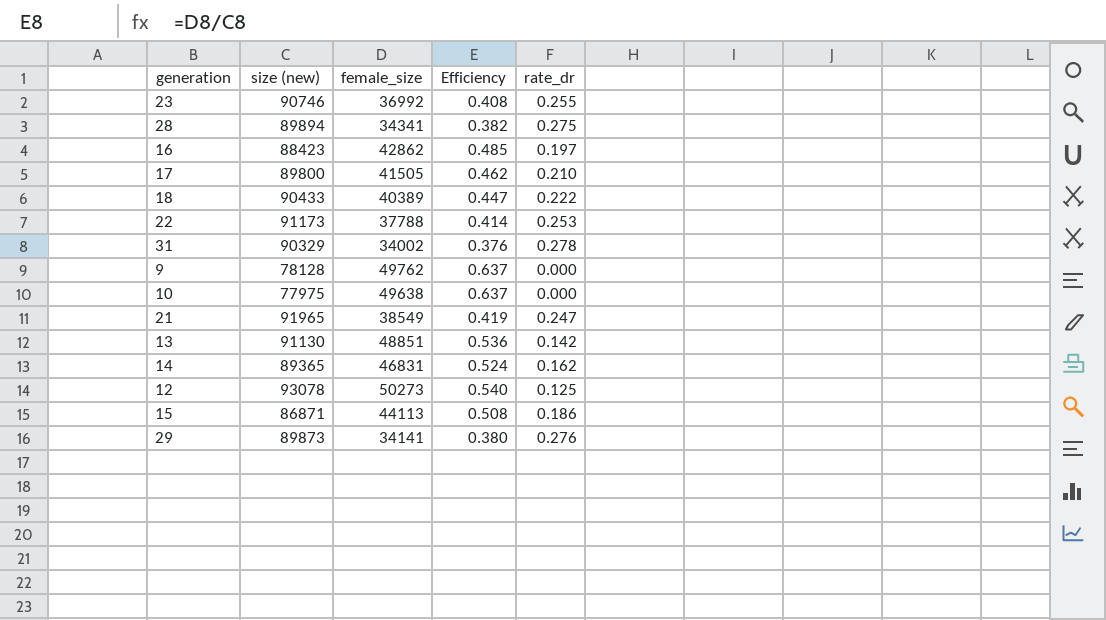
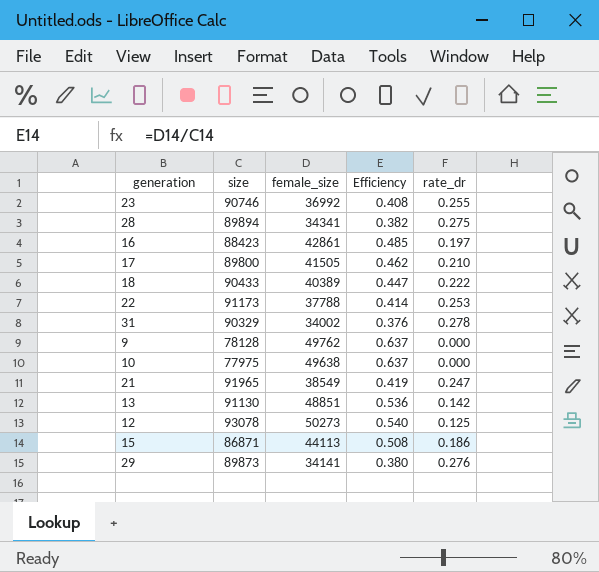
column name: size (new) -> size
row 14: 89365 | 46831 | 0.524 | 0.162 -> none
16 | female_size: 42862 -> 42861

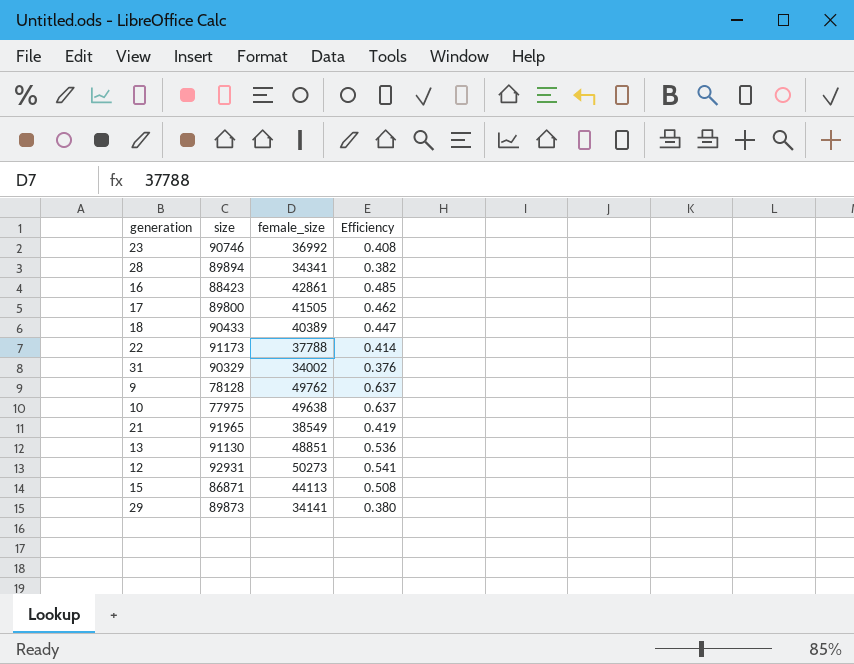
column rate_dr | position: 5 -> none
12 | size: 93078 -> 92931
12 | Efficiency: 0.540 -> 0.541

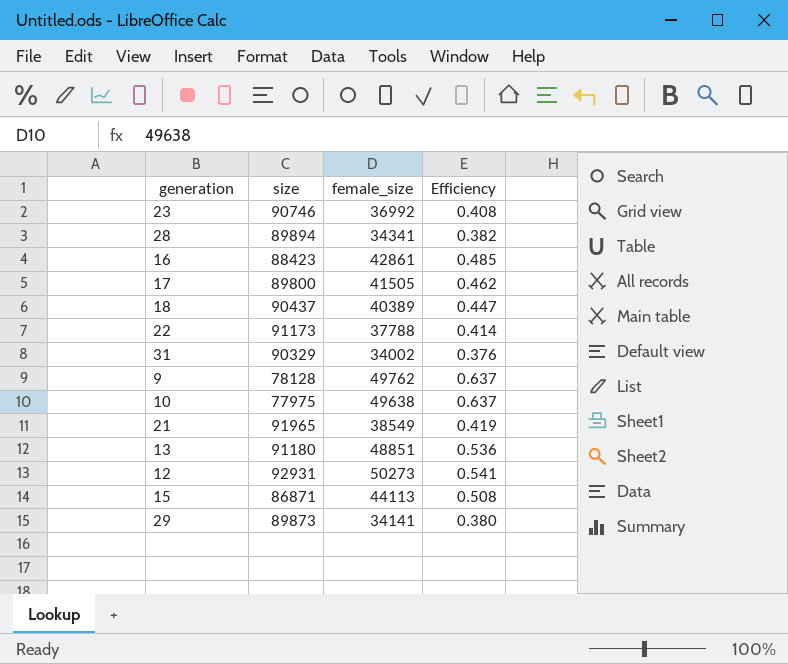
18 | size: 90433 -> 90437
13 | size: 91130 -> 91180

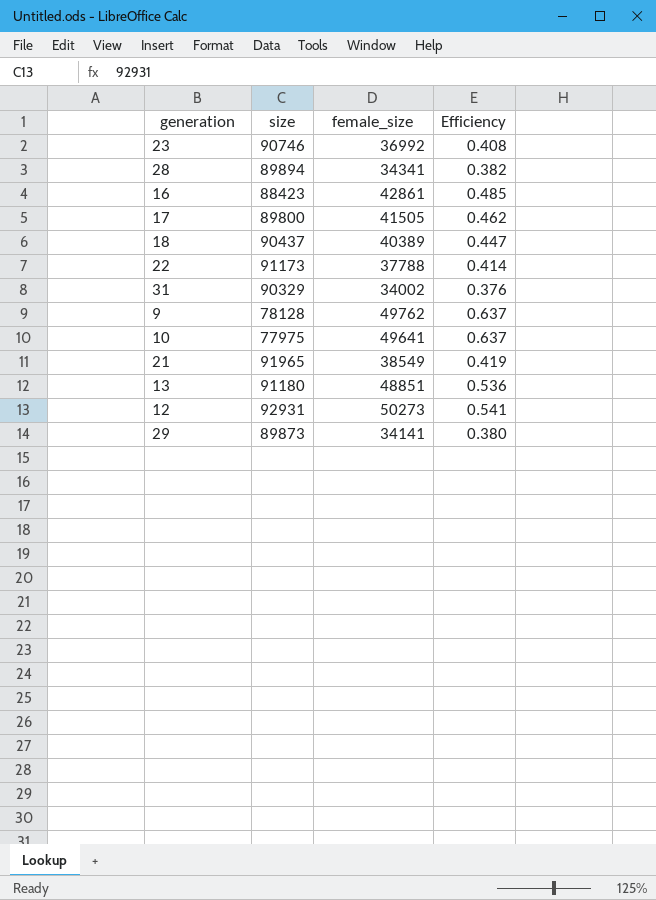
row 15: 86871 | 44113 | 0.508 -> none
10 | female_size: 49638 -> 49641

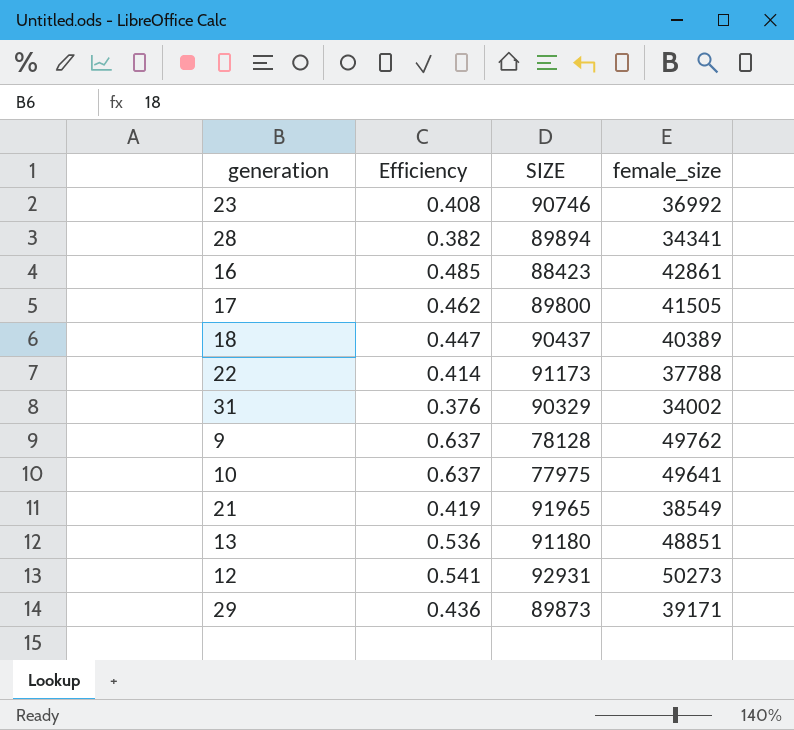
column Efficiency | position: 4 -> 2
column name: size -> SIZE
29 | Efficiency: 0.380 -> 0.436
29 | female_size: 34141 -> 39171

